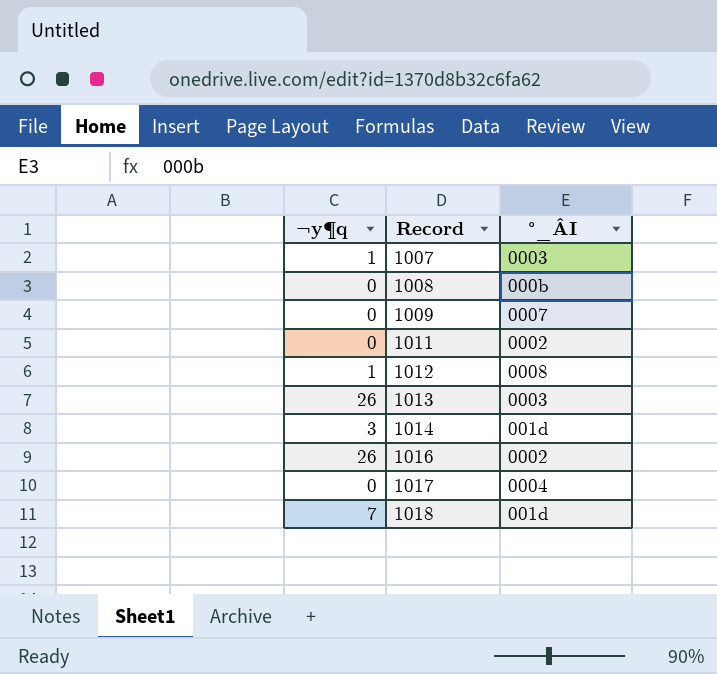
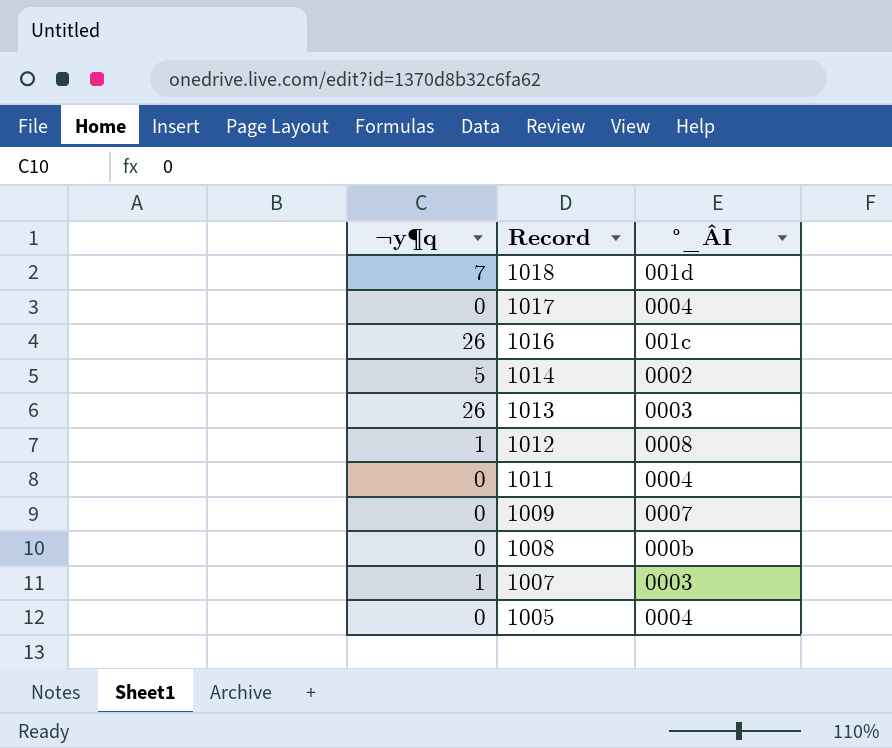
row order: Record ascending -> Record descending
1016 | °_ÂI: 0002 -> 001c
1014 | ¬y¶q: 3 -> 5
1014 | °_ÂI: 001d -> 0002
1011 | °_ÂI: 0002 -> 0004
row 1005: none -> 0 | 0004

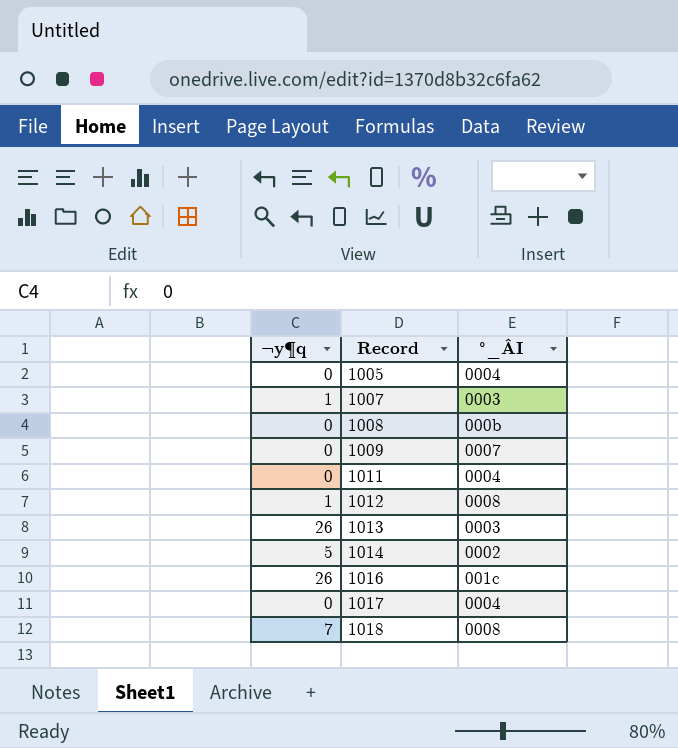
row order: Record descending -> Record ascending
1018 | °_ÂI: 001d -> 0008

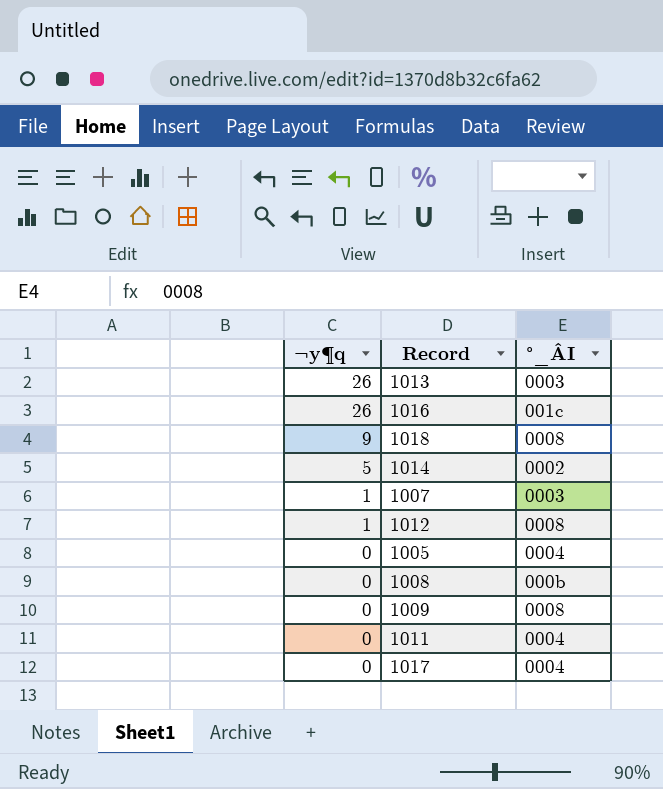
row order: Record ascending -> ¬y¶q descending
1018 | ¬y¶q: 7 -> 9
1009 | °_ÂI: 0007 -> 0008

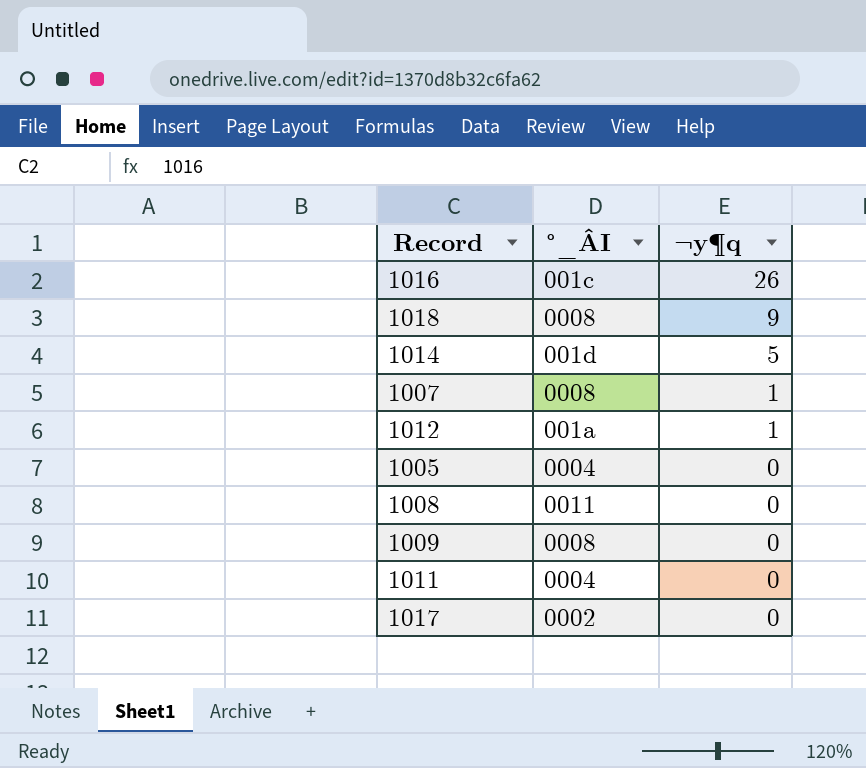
column ¬y¶q | position: 1 -> 3
row 1013: 26 | 0003 -> none
1014 | °_ÂI: 0002 -> 001d
1007 | °_ÂI: 0003 -> 0008
1012 | °_ÂI: 0008 -> 001a
1008 | °_ÂI: 000b -> 0011
1017 | °_ÂI: 0004 -> 0002

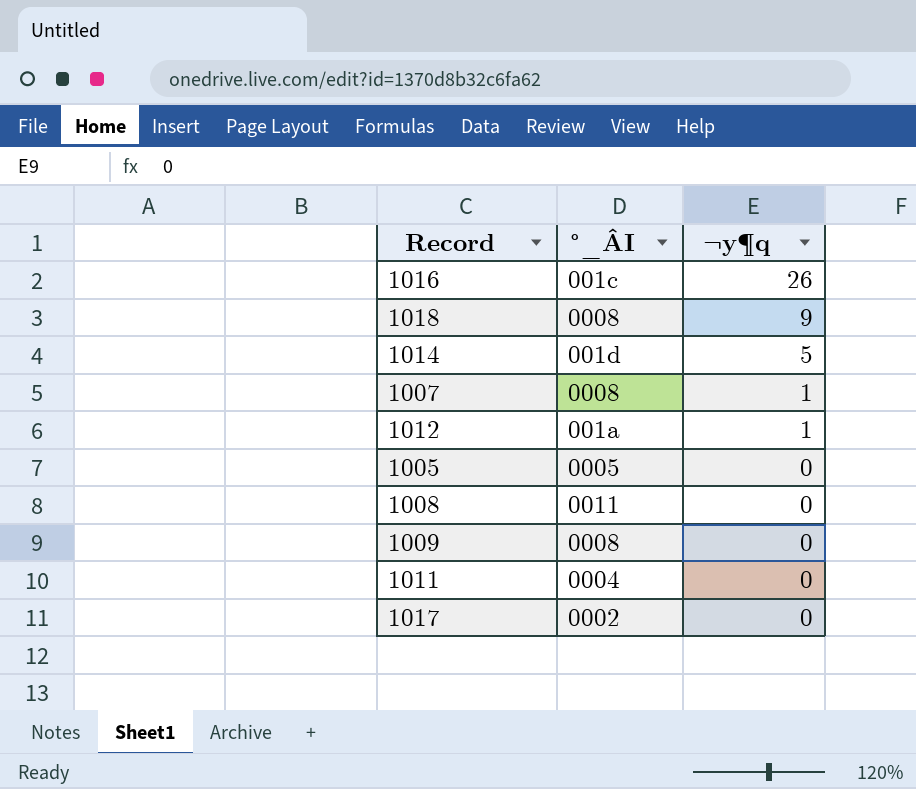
1005 | °_ÂI: 0004 -> 0005

